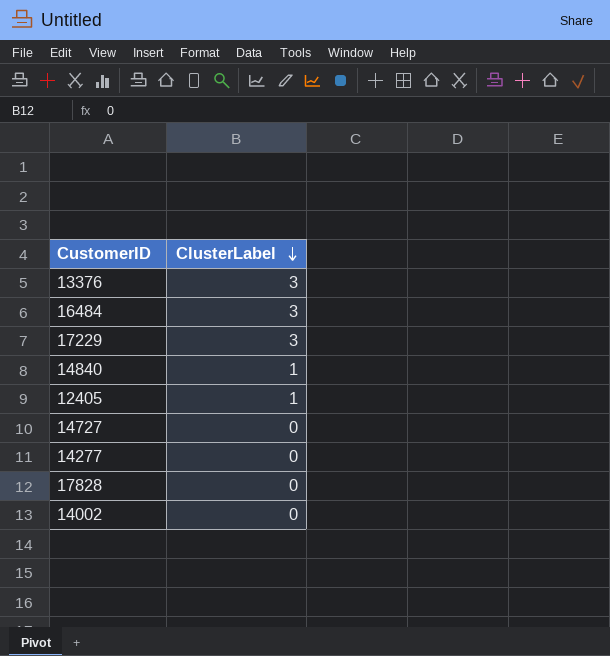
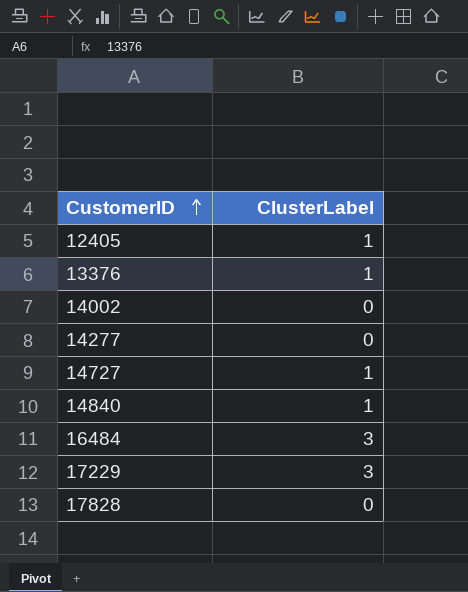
row order: ClusterLabel descending -> CustomerID ascending
13376 | ClusterLabel: 3 -> 1
14727 | ClusterLabel: 0 -> 1

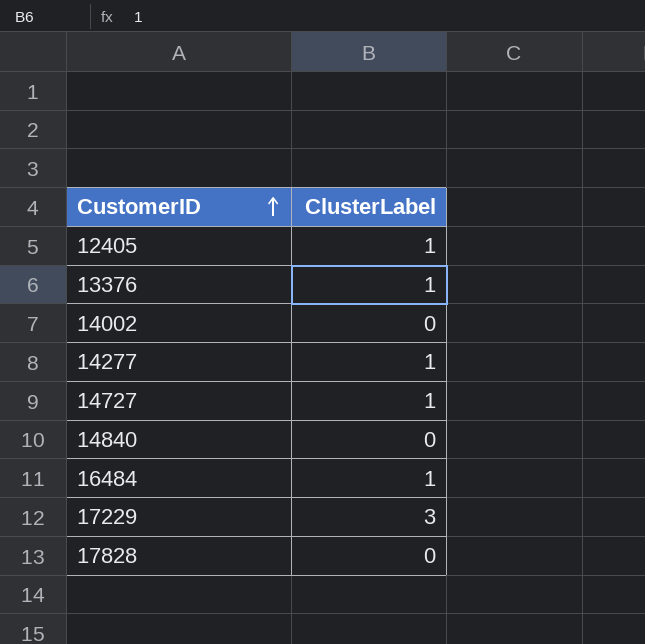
14277 | ClusterLabel: 0 -> 1
14840 | ClusterLabel: 1 -> 0
16484 | ClusterLabel: 3 -> 1

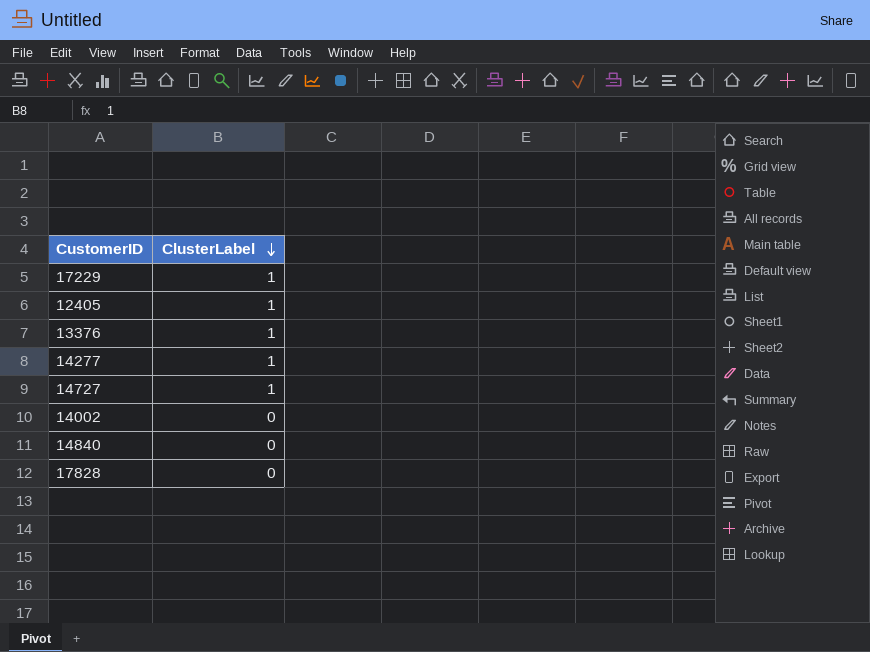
row order: CustomerID ascending -> ClusterLabel descending
row 16484: 1 -> none
17229 | ClusterLabel: 3 -> 1

